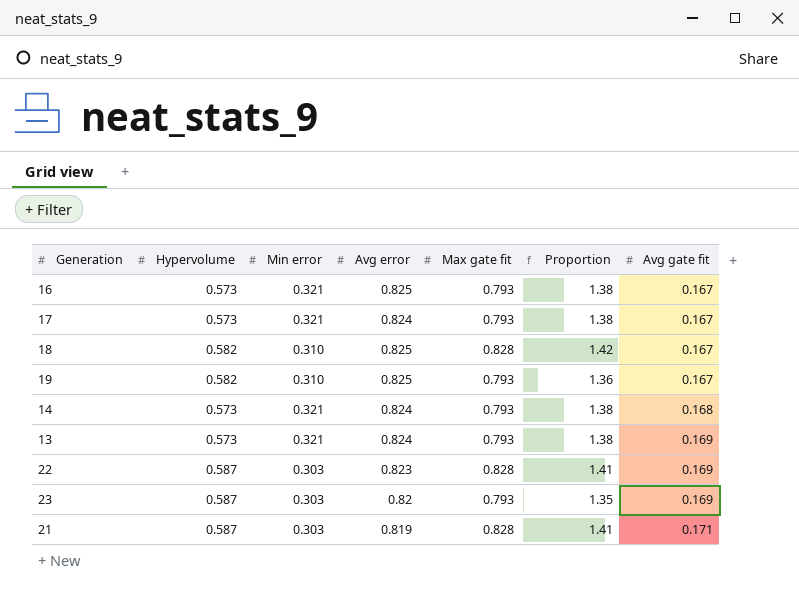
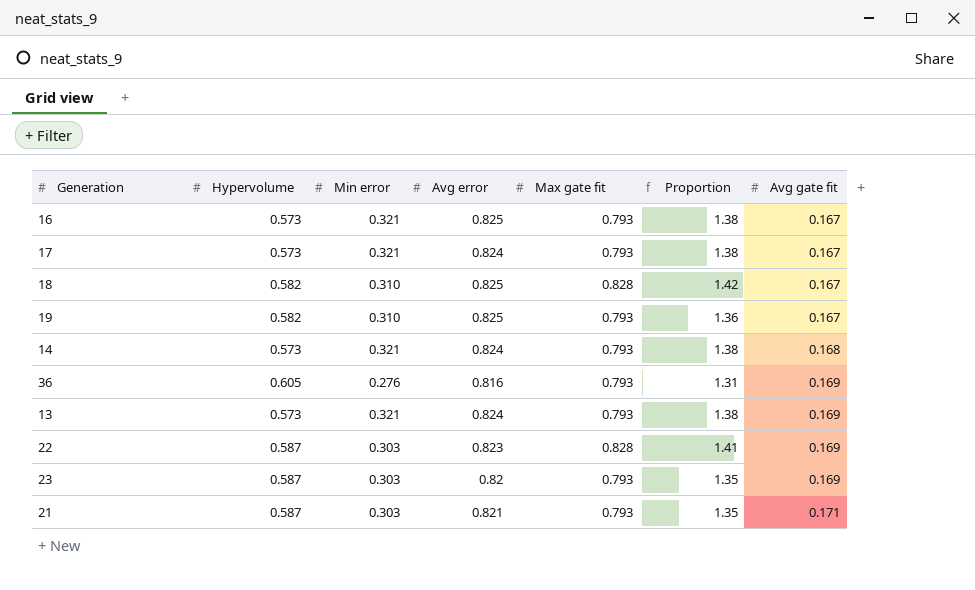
row 36: none -> 0.605 | 0.276 | 0.816 | 0.793 | 1.31 | 0.169
21 | Avg error: 0.819 -> 0.821
21 | Max gate fit: 0.828 -> 0.793
21 | Proportion: 1.41 -> 1.35

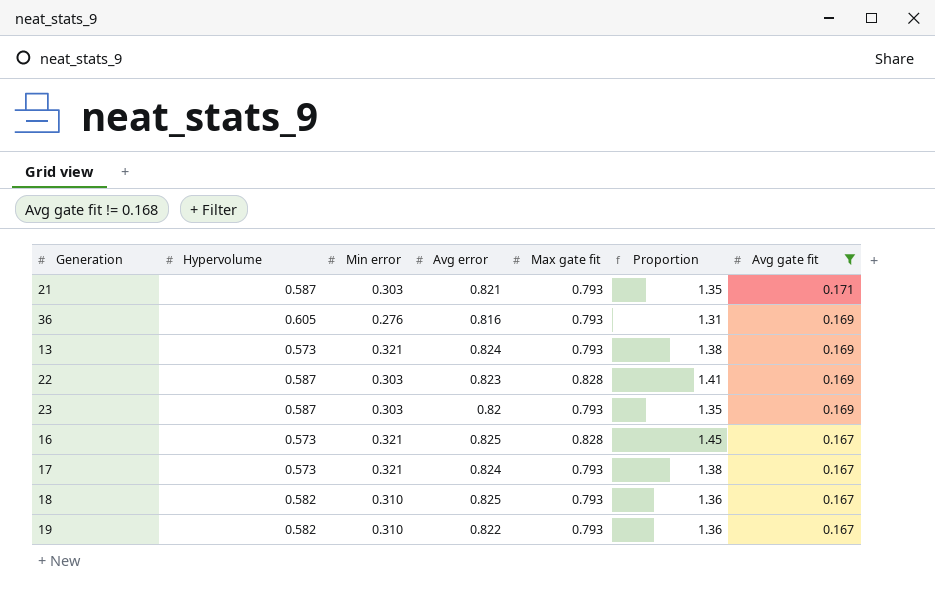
filter: none -> Avg gate fit != 0.168
row order: Avg gate fit ascending -> Avg gate fit descending
16 | Max gate fit: 0.793 -> 0.828
16 | Proportion: 1.38 -> 1.45
18 | Max gate fit: 0.828 -> 0.793
18 | Proportion: 1.42 -> 1.36
19 | Avg error: 0.825 -> 0.822

